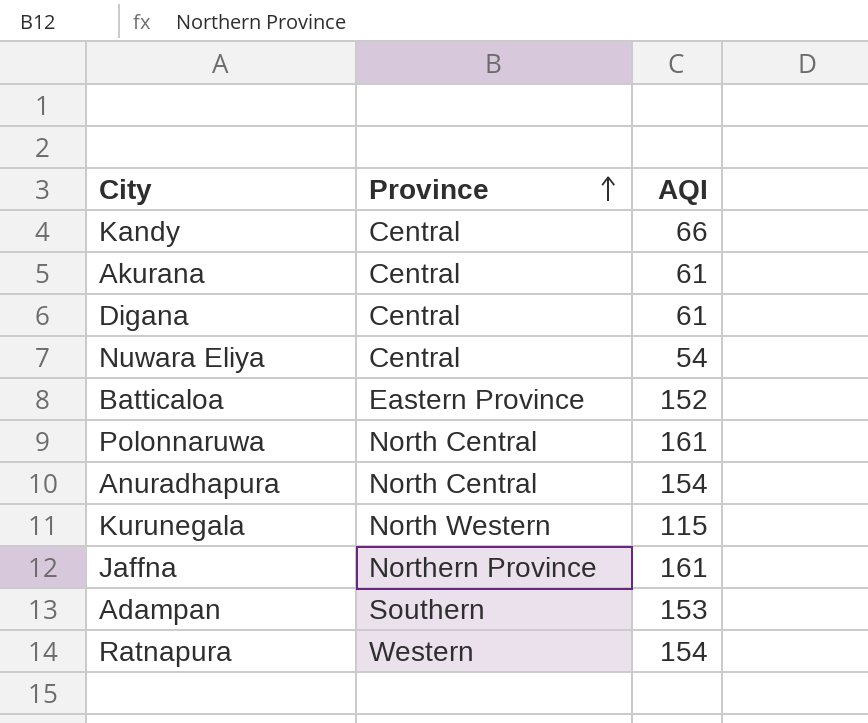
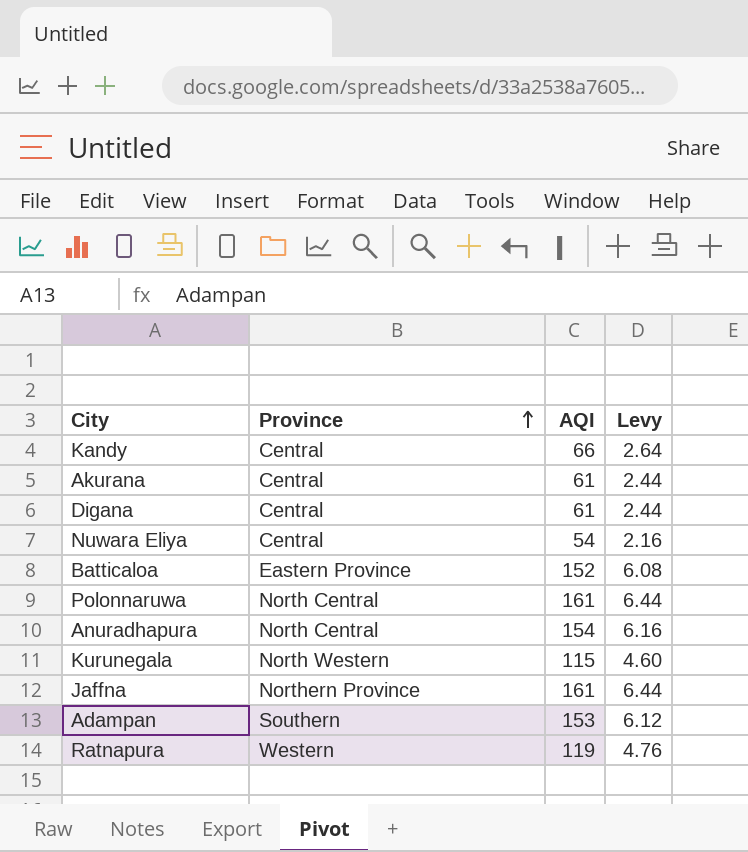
column Levy | formula: none -> [AQI] * 0.04
Ratnapura | AQI: 154 -> 119

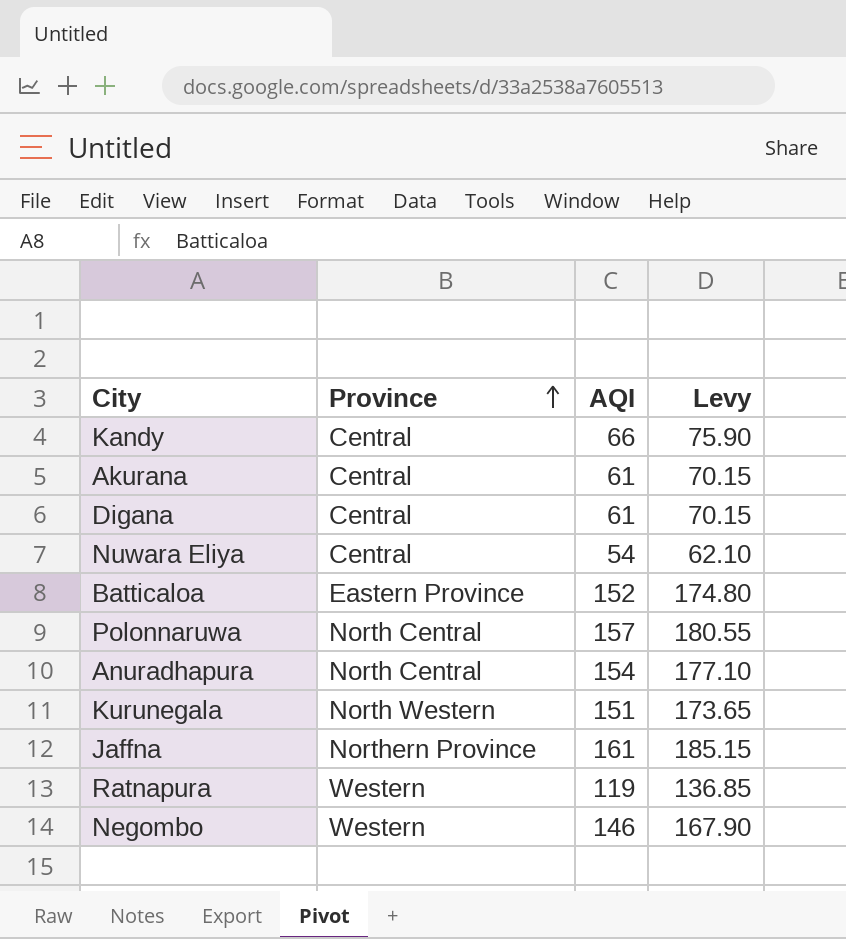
column Levy | formula: [AQI] * 0.04 -> [AQI] * 1.15
row Adampan: Southern | 153 | 6.12 -> none
Polonnaruwa | AQI: 161 -> 157
Kurunegala | AQI: 115 -> 151
row Negombo: none -> Western | 146 | 167.90

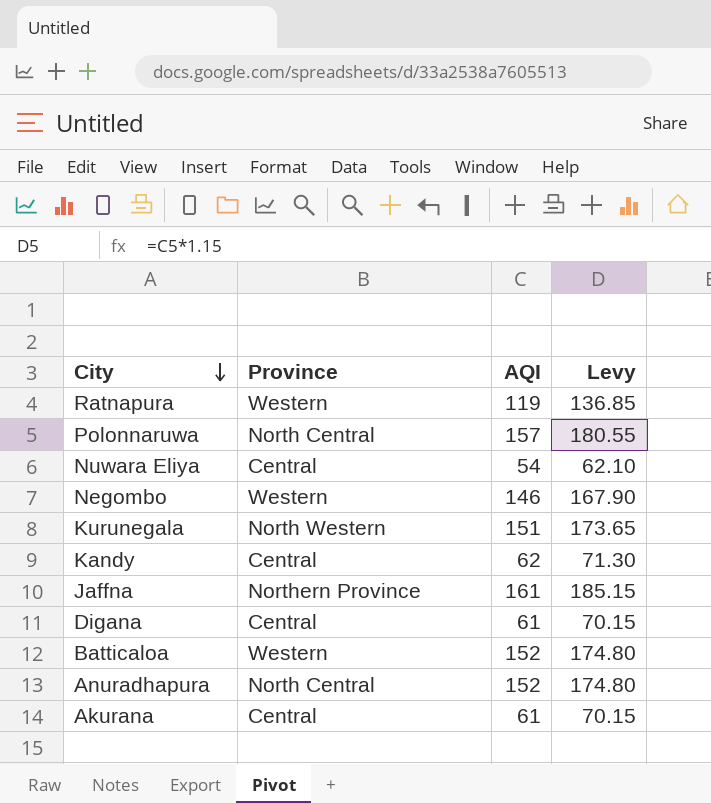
row order: Province ascending -> City descending
Kandy | AQI: 66 -> 62
Kandy | Levy: 75.90 -> 71.30
Batticaloa | Province: Eastern Province -> Western
Anuradhapura | AQI: 154 -> 152
Anuradhapura | Levy: 177.10 -> 174.80

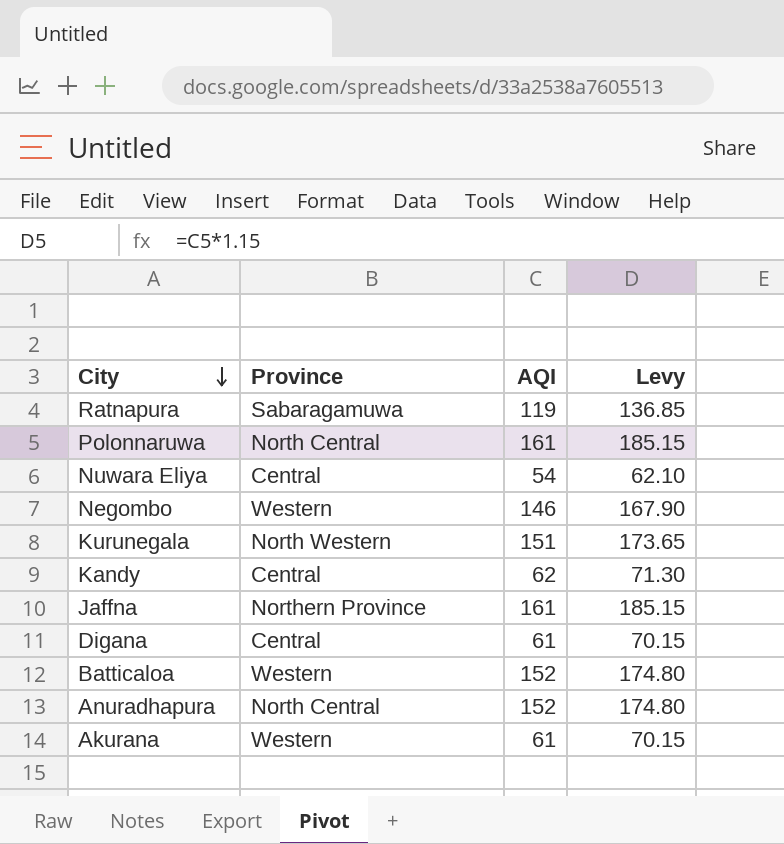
Ratnapura | Province: Western -> Sabaragamuwa
Polonnaruwa | AQI: 157 -> 161
Polonnaruwa | Levy: 180.55 -> 185.15
Akurana | Province: Central -> Western

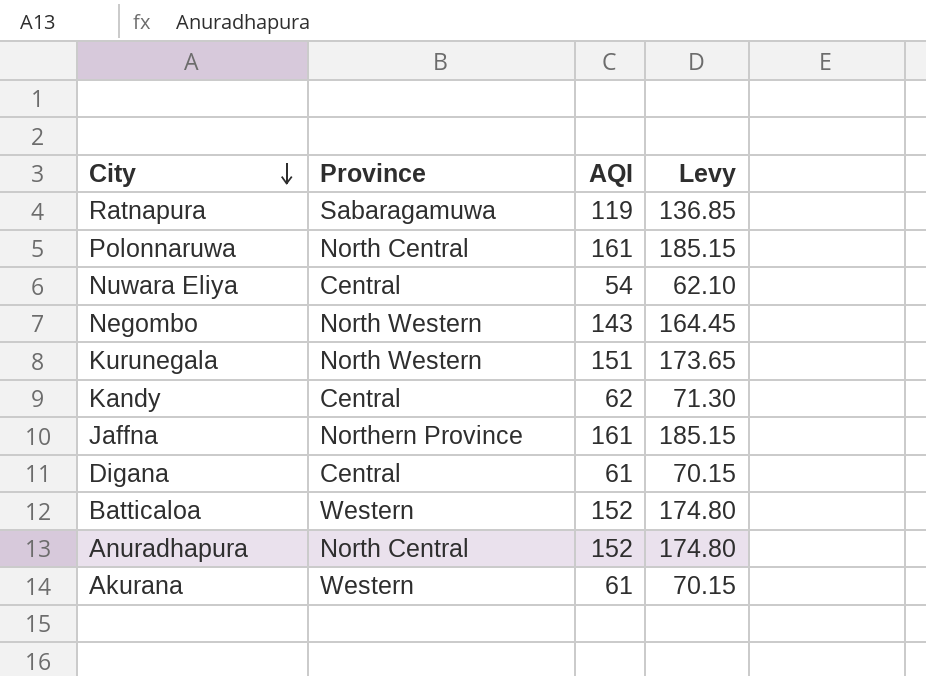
Negombo | Province: Western -> North Western
Negombo | AQI: 146 -> 143
Negombo | Levy: 167.90 -> 164.45

